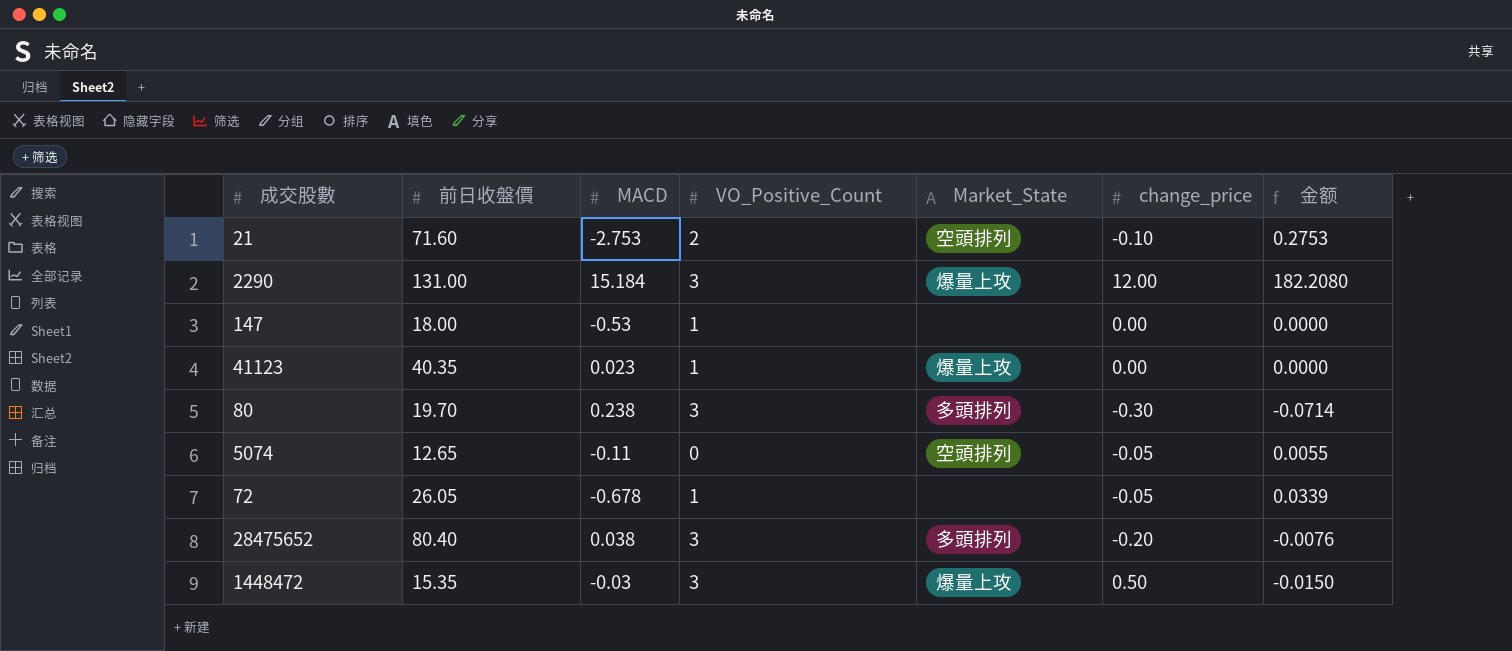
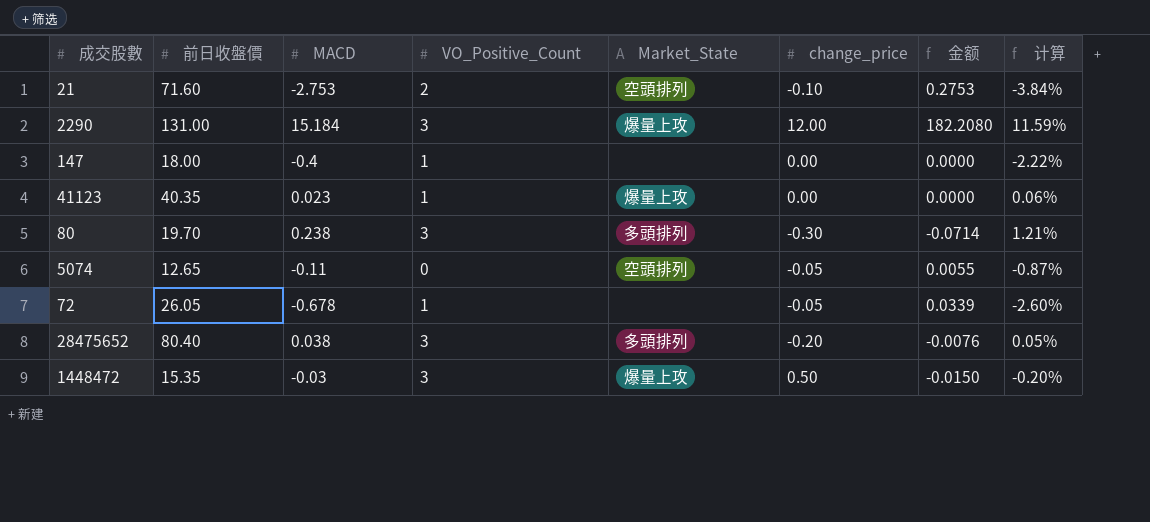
column 计算 | formula: none -> [MACD] / [前日收盤價]
147 | MACD: -0.53 -> -0.4

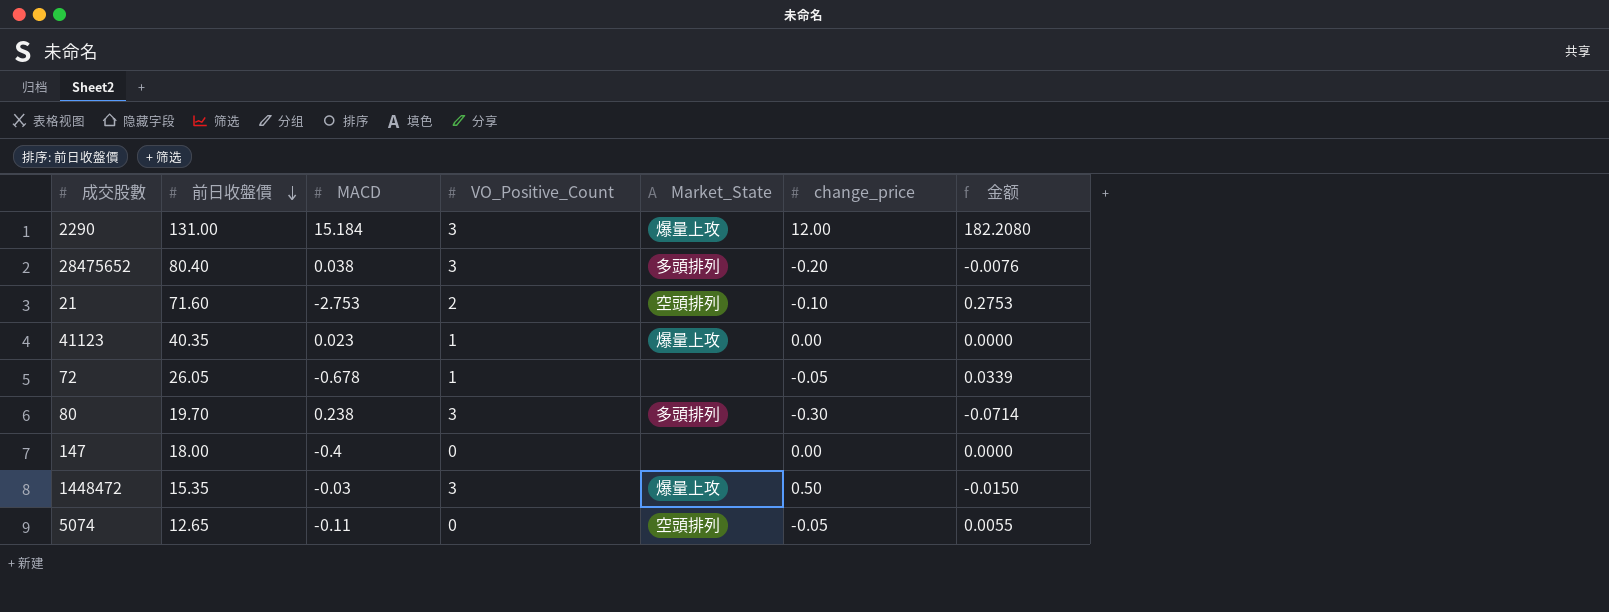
row order: none -> 前日收盤價 descending
column 计算 | formula: [MACD] / [前日收盤價] -> none
147 | VO_Positive_Count: 1 -> 0

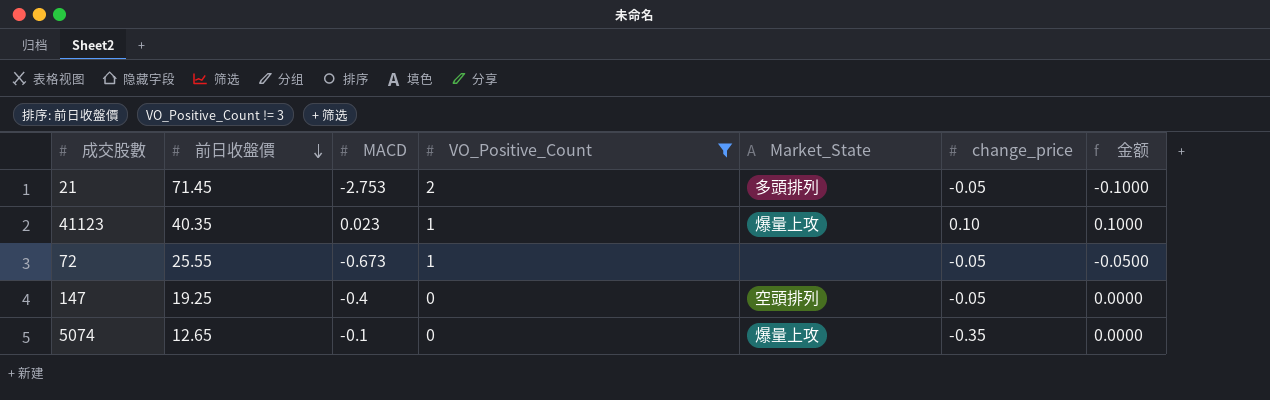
filter: none -> VO_Positive_Count != 3
column 金额 | formula: [MACD] * [change_price] -> [VO_Positive_Count] * [change_price]
21 | 前日收盤價: 71.60 -> 71.45
21 | Market_State: 空頭排列 -> 多頭排列
21 | change_price: -0.10 -> -0.05
41123 | change_price: 0.00 -> 0.10
72 | 前日收盤價: 26.05 -> 25.55
72 | MACD: -0.678 -> -0.673
147 | 前日收盤價: 18.00 -> 19.25
147 | Market_State: none -> 空頭排列
147 | change_price: 0.00 -> -0.05
5074 | MACD: -0.11 -> -0.1
5074 | Market_State: 空頭排列 -> 爆量上攻
5074 | change_price: -0.05 -> -0.35

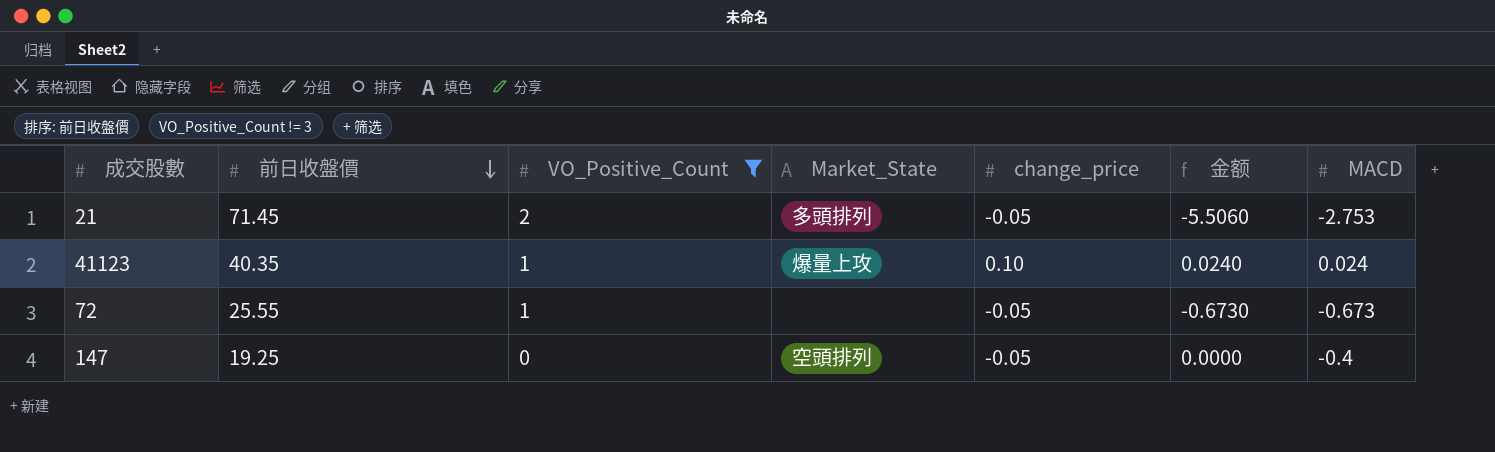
column 金额 | formula: [VO_Positive_Count] * [change_price] -> [VO_Positive_Count] * [MACD]
column MACD | position: 3 -> 7
row 5074: 12.65 | -0.1 | 0 | 爆量上攻 | -0.35 | 0.0000 -> none
41123 | MACD: 0.023 -> 0.024

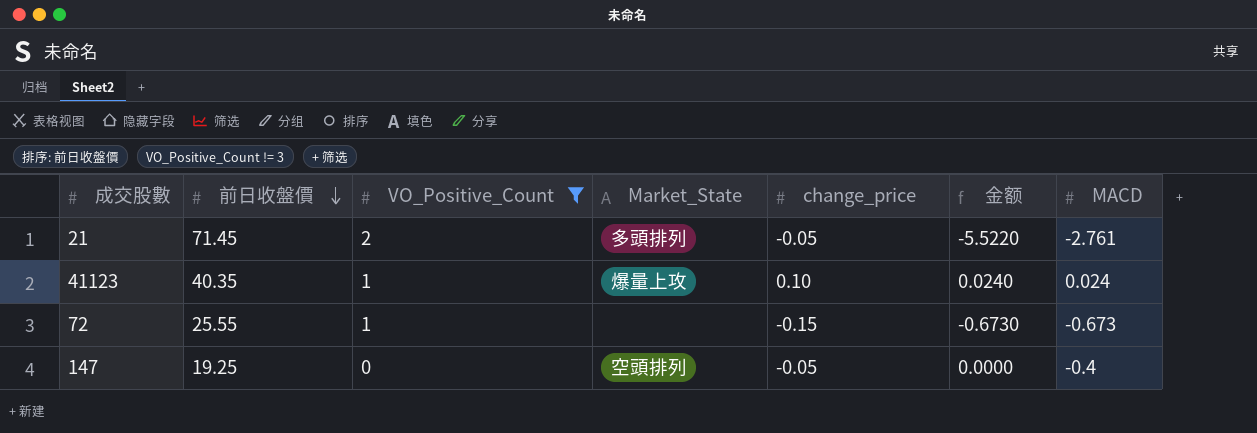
21 | 金额: -5.5060 -> -5.5220
21 | MACD: -2.753 -> -2.761
72 | change_price: -0.05 -> -0.15

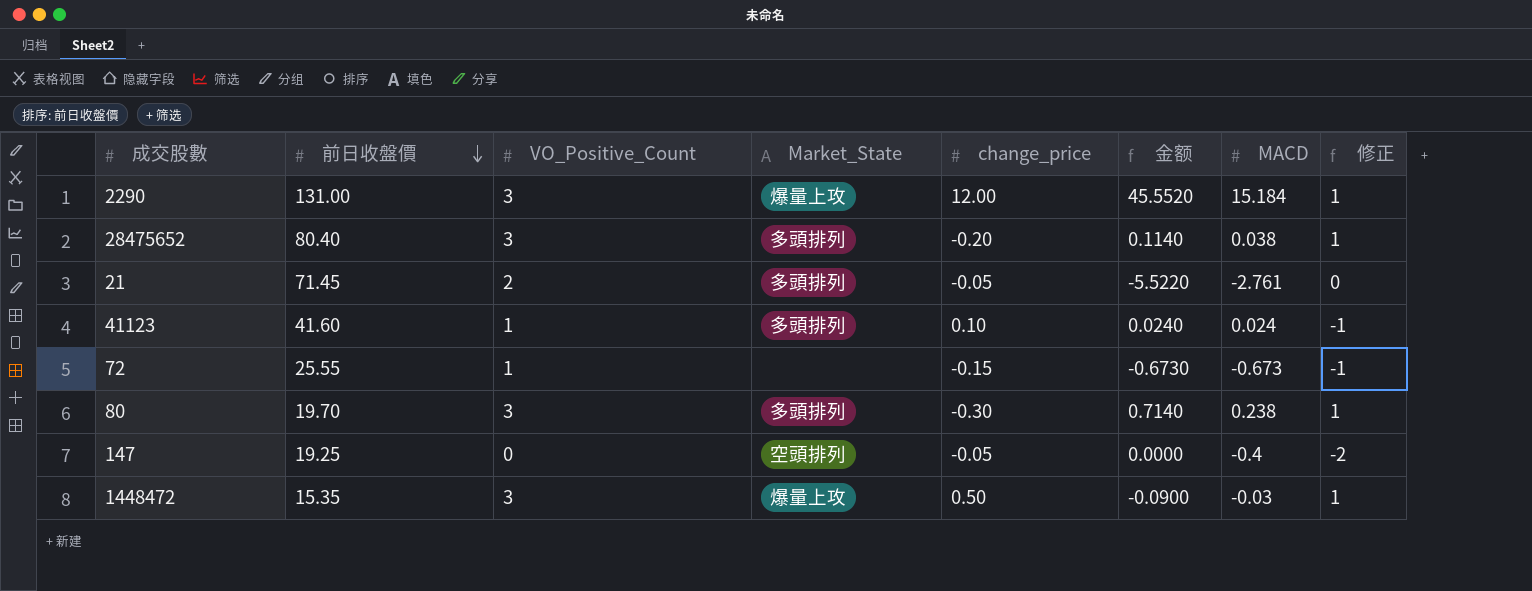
filter: VO_Positive_Count != 3 -> none
column 修正 | formula: none -> [VO_Positive_Count] - 2
41123 | 前日收盤價: 40.35 -> 41.60
41123 | Market_State: 爆量上攻 -> 多頭排列

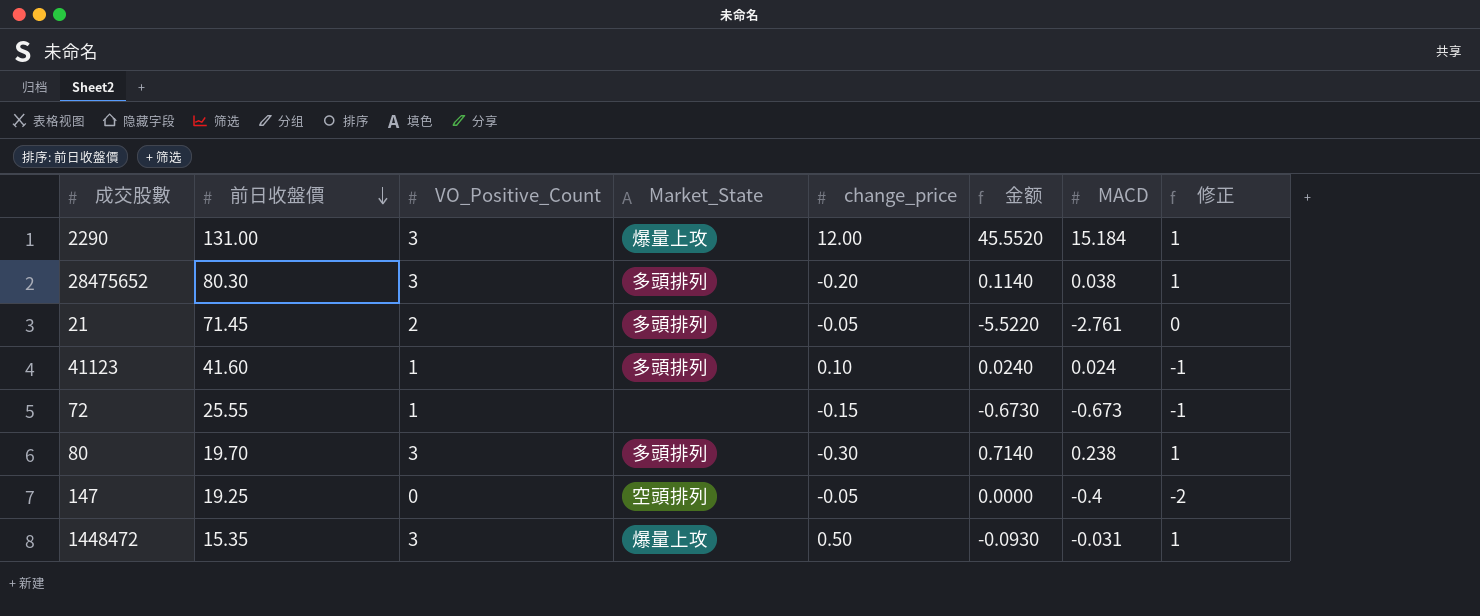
28475652 | 前日收盤價: 80.40 -> 80.30
1448472 | 金额: -0.0900 -> -0.0930
1448472 | MACD: -0.03 -> -0.031

